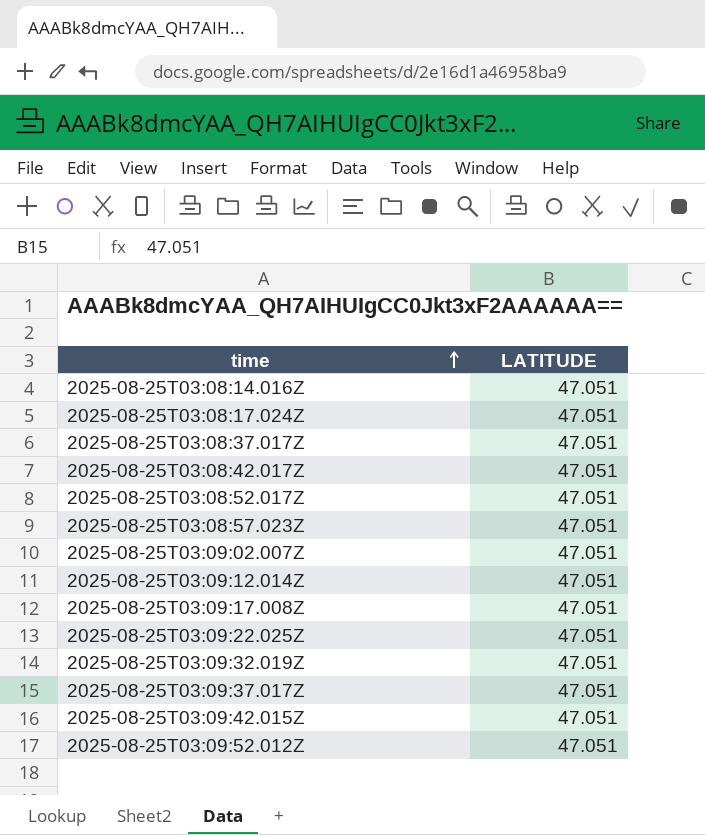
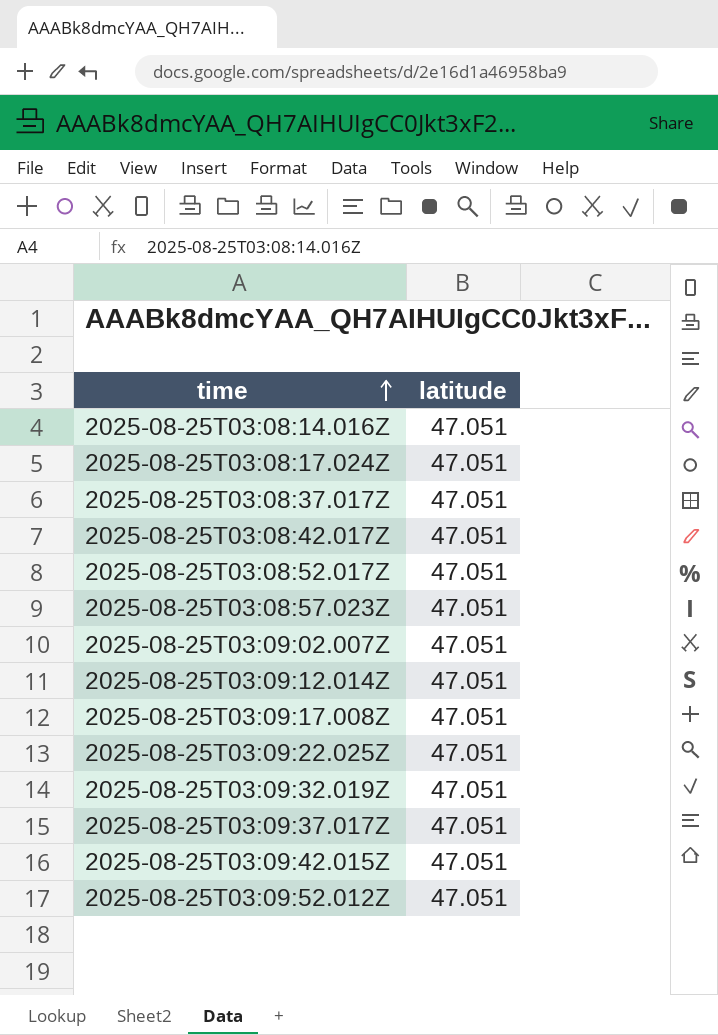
column name: LATITUDE -> latitude

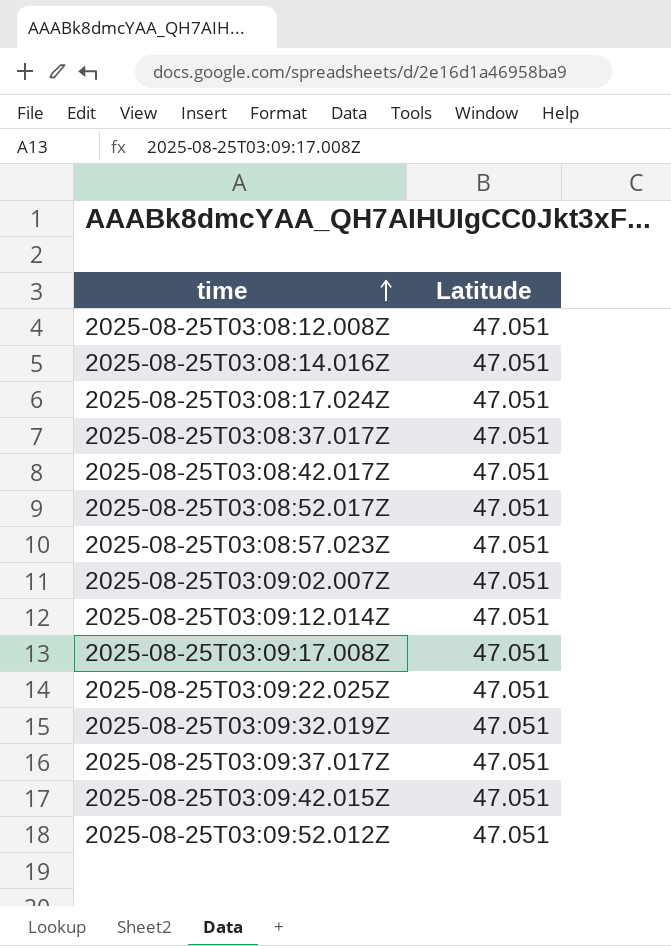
column name: latitude -> Latitude
row 2025-08-25T03:08:12.008Z: none -> 47.051

